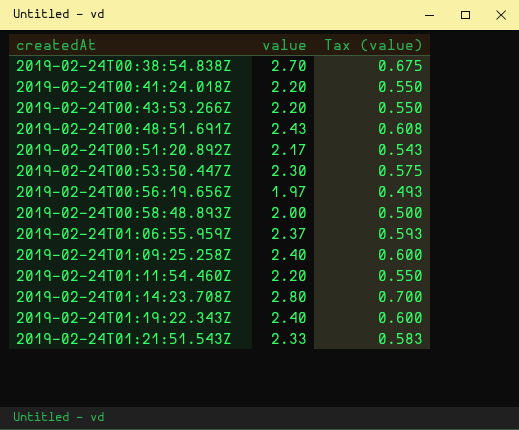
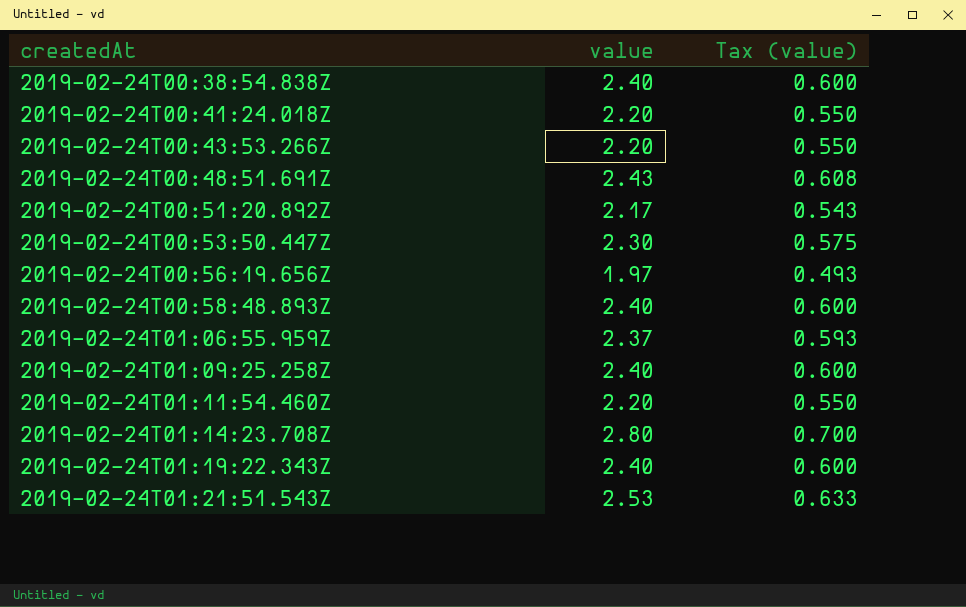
2019-02-24T00:38:54.838Z | value: 2.70 -> 2.40
2019-02-24T00:38:54.838Z | Tax (value): 0.675 -> 0.600
2019-02-24T00:58:48.893Z | value: 2.00 -> 2.40
2019-02-24T00:58:48.893Z | Tax (value): 0.500 -> 0.600
2019-02-24T01:21:51.543Z | value: 2.33 -> 2.53
2019-02-24T01:21:51.543Z | Tax (value): 0.583 -> 0.633

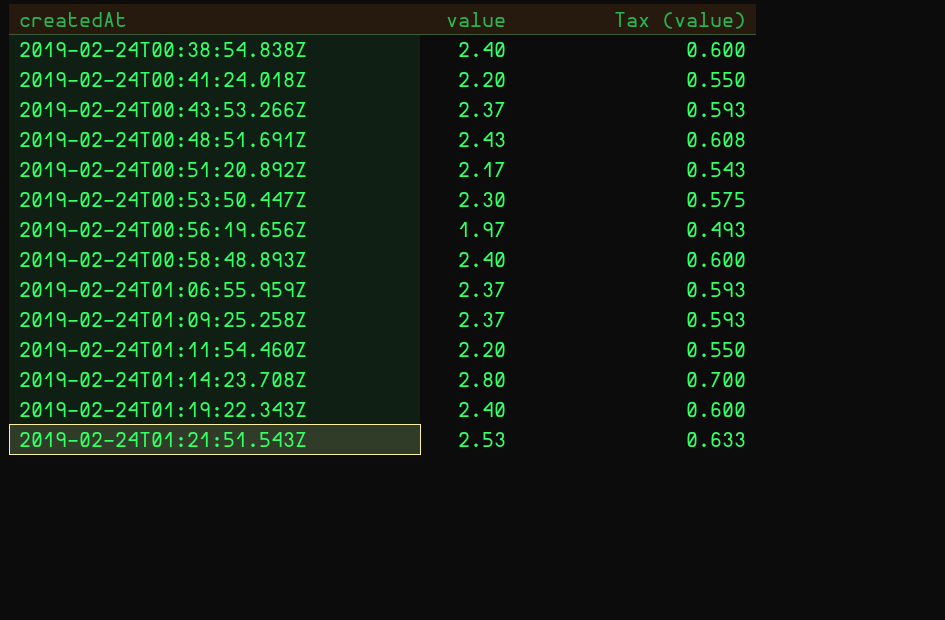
2019-02-24T00:43:53.266Z | value: 2.20 -> 2.37
2019-02-24T00:43:53.266Z | Tax (value): 0.550 -> 0.593
2019-02-24T01:09:25.258Z | value: 2.40 -> 2.37
2019-02-24T01:09:25.258Z | Tax (value): 0.600 -> 0.593

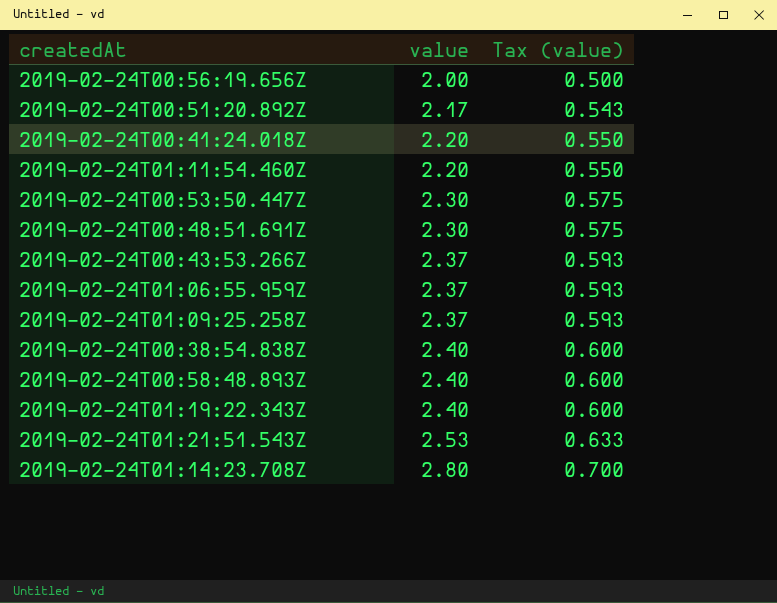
row order: createdAt ascending -> value ascending
2019-02-24T00:56:19.656Z | value: 1.97 -> 2.00
2019-02-24T00:56:19.656Z | Tax (value): 0.493 -> 0.500
2019-02-24T00:48:51.691Z | value: 2.43 -> 2.30
2019-02-24T00:48:51.691Z | Tax (value): 0.608 -> 0.575

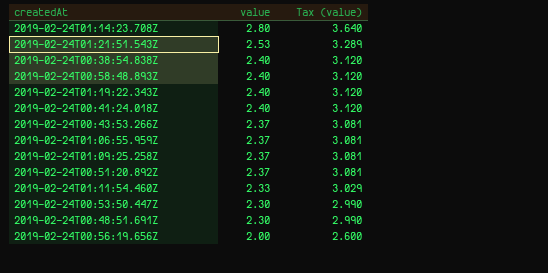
row order: value ascending -> value descending
column Tax (value) | formula: [value] * 0.25 -> [value] * 1.3
2019-02-24T00:41:24.018Z | value: 2.20 -> 2.40
2019-02-24T00:51:20.892Z | value: 2.17 -> 2.37
2019-02-24T01:11:54.460Z | value: 2.20 -> 2.33

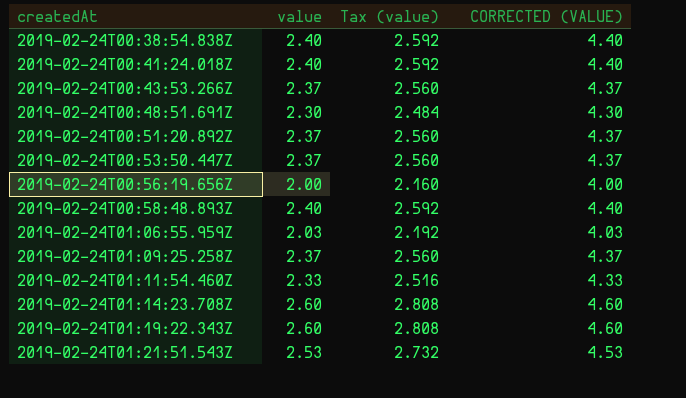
row order: value descending -> createdAt ascending
column Tax (value) | formula: [value] * 1.3 -> [value] * 1.08
column CORRECTED (VALUE) | formula: none -> [value] + 2
2019-02-24T00:53:50.447Z | value: 2.30 -> 2.37
2019-02-24T01:06:55.959Z | value: 2.37 -> 2.03
2019-02-24T01:14:23.708Z | value: 2.80 -> 2.60
2019-02-24T01:19:22.343Z | value: 2.40 -> 2.60

